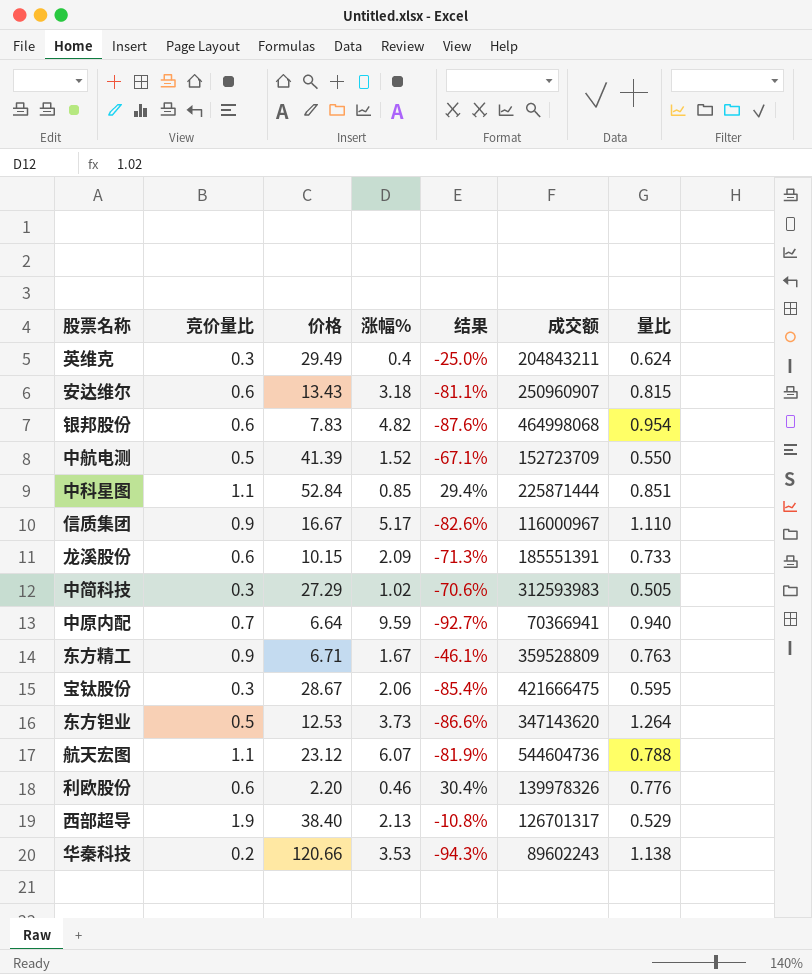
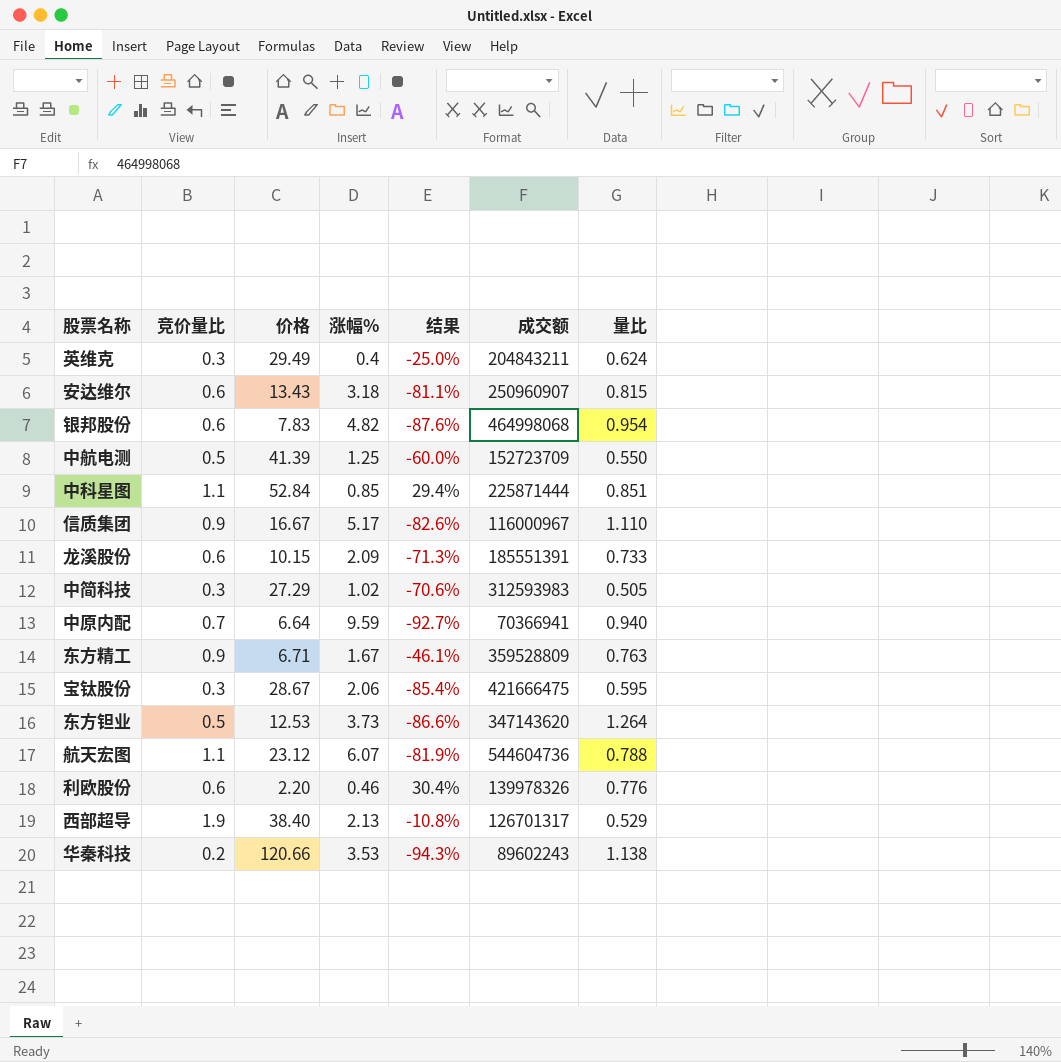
中航电测 | 涨幅%: 1.52 -> 1.25
中航电测 | 结果: -67.1% -> -60.0%

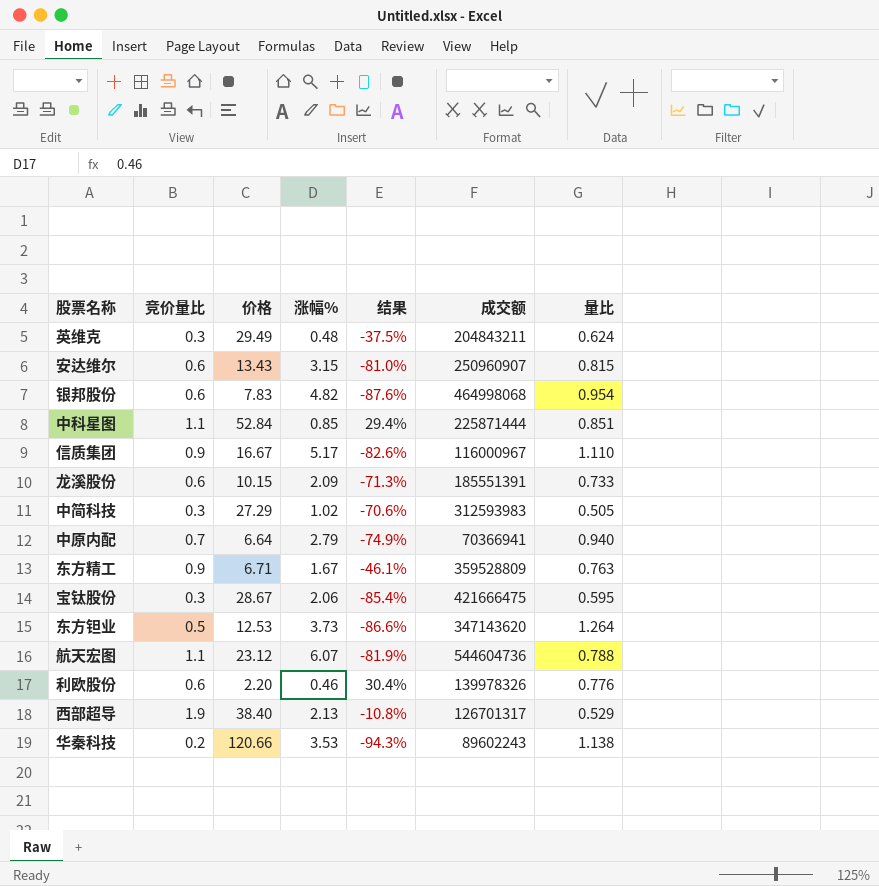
row 中航电测: 0.5 | 41.39 | 1.25 | -60.0% | 152723709 | 0.550 -> none
英维克 | 涨幅%: 0.4 -> 0.48
英维克 | 结果: -25.0% -> -37.5%
安达维尔 | 涨幅%: 3.18 -> 3.15
安达维尔 | 结果: -81.1% -> -81.0%
中原内配 | 涨幅%: 9.59 -> 2.79
中原内配 | 结果: -92.7% -> -74.9%

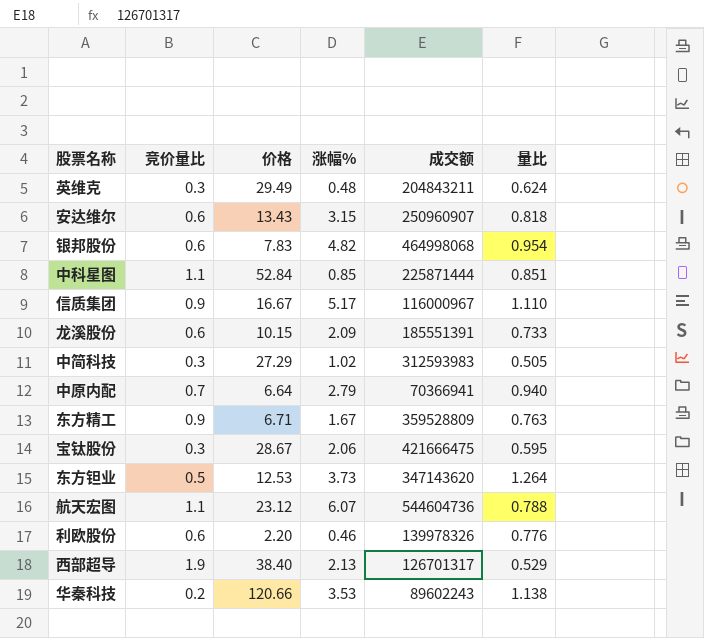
column 结果 | formula: ([竞价量比] - [涨幅%]) / [涨幅%] -> none
安达维尔 | 量比: 0.815 -> 0.818

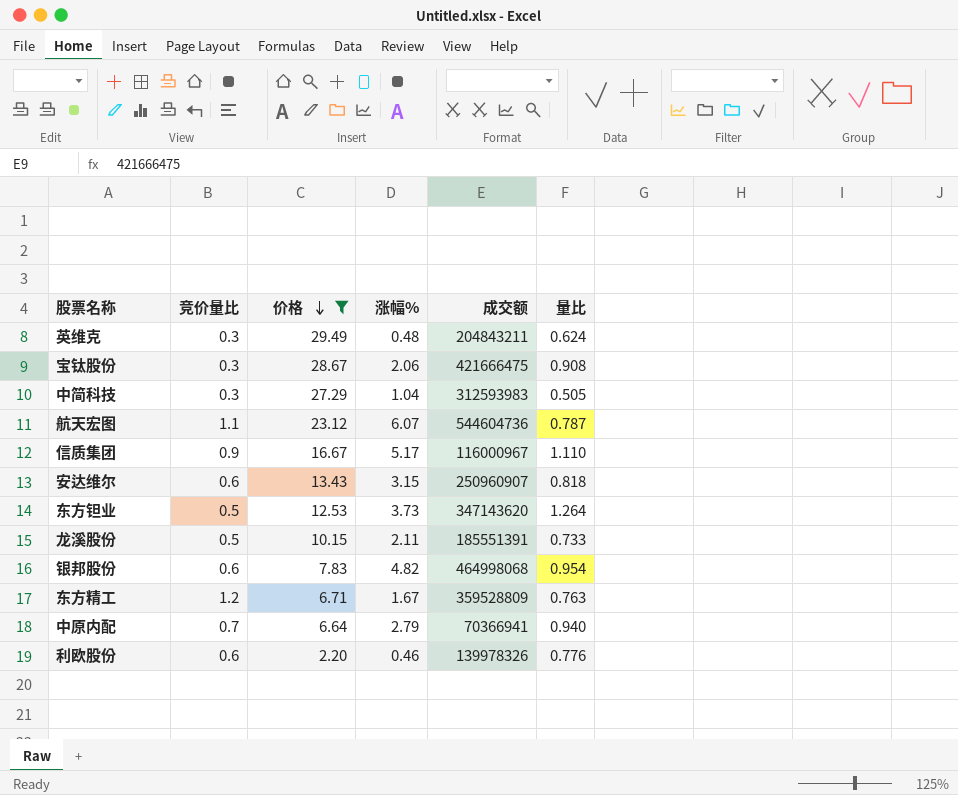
filter: none -> 价格 <= 29.49
row order: none -> 价格 descending
宝钛股份 | 量比: 0.595 -> 0.908
中简科技 | 涨幅%: 1.02 -> 1.04
航天宏图 | 量比: 0.788 -> 0.787
龙溪股份 | 竞价量比: 0.6 -> 0.5
龙溪股份 | 涨幅%: 2.09 -> 2.11
东方精工 | 竞价量比: 0.9 -> 1.2

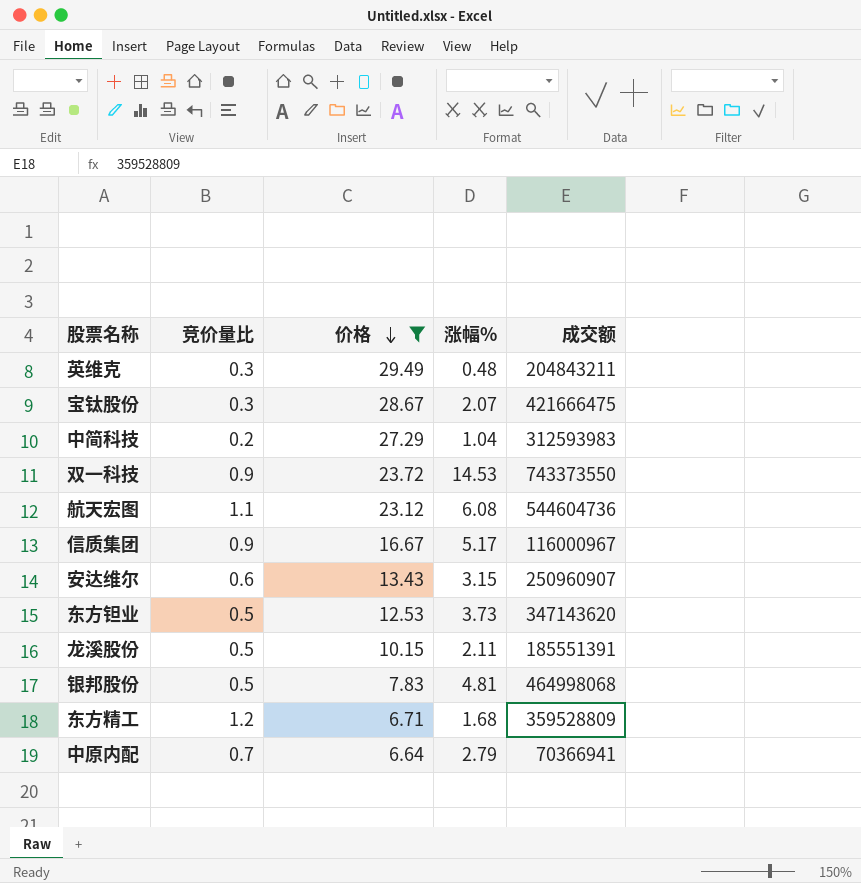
column 量比 | position: 6 -> none
row 利欧股份: 0.6 | 2.20 | 0.46 | 139978326 | 0.776 -> none
宝钛股份 | 涨幅%: 2.06 -> 2.07
中简科技 | 竞价量比: 0.3 -> 0.2
row 双一科技: none -> 0.9 | 23.72 | 14.53 | 743373550
航天宏图 | 涨幅%: 6.07 -> 6.08
银邦股份 | 竞价量比: 0.6 -> 0.5
银邦股份 | 涨幅%: 4.82 -> 4.81
东方精工 | 涨幅%: 1.67 -> 1.68

